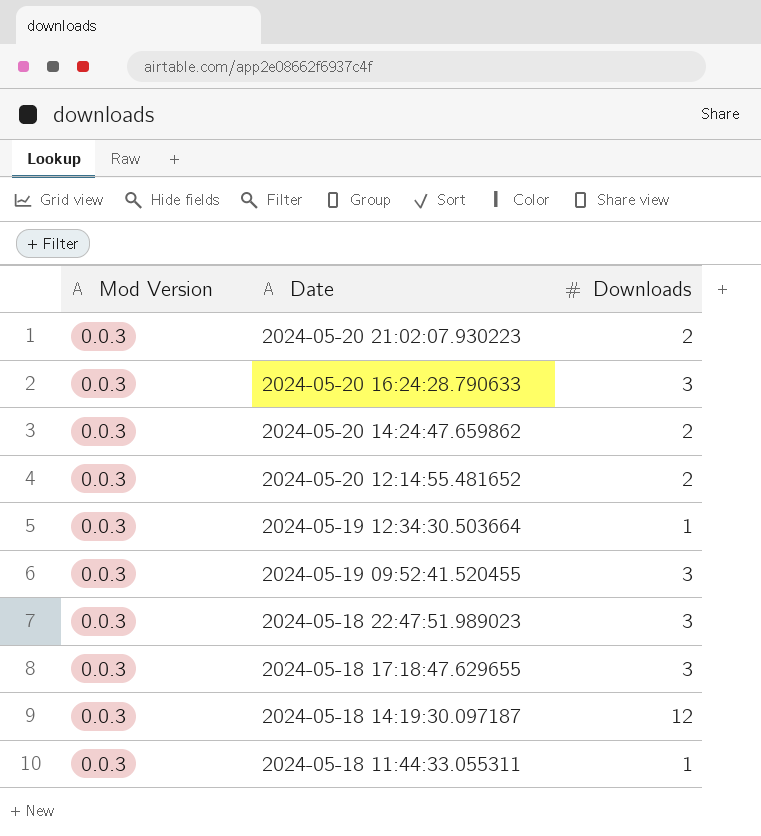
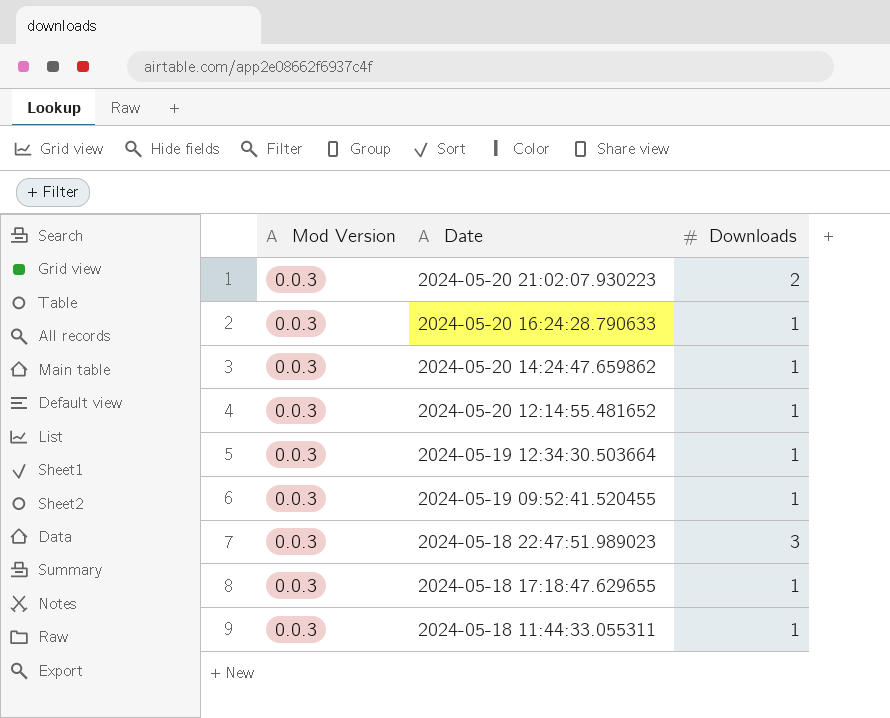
row 2024-05-18 14:19:30.097187: 0.0.3 | 12 -> none
2024-05-20 16:24:28.790633 | Downloads: 3 -> 1
2024-05-20 14:24:47.659862 | Downloads: 2 -> 1
2024-05-20 12:14:55.481652 | Downloads: 2 -> 1
2024-05-19 09:52:41.520455 | Downloads: 3 -> 1
2024-05-18 17:18:47.629655 | Downloads: 3 -> 1

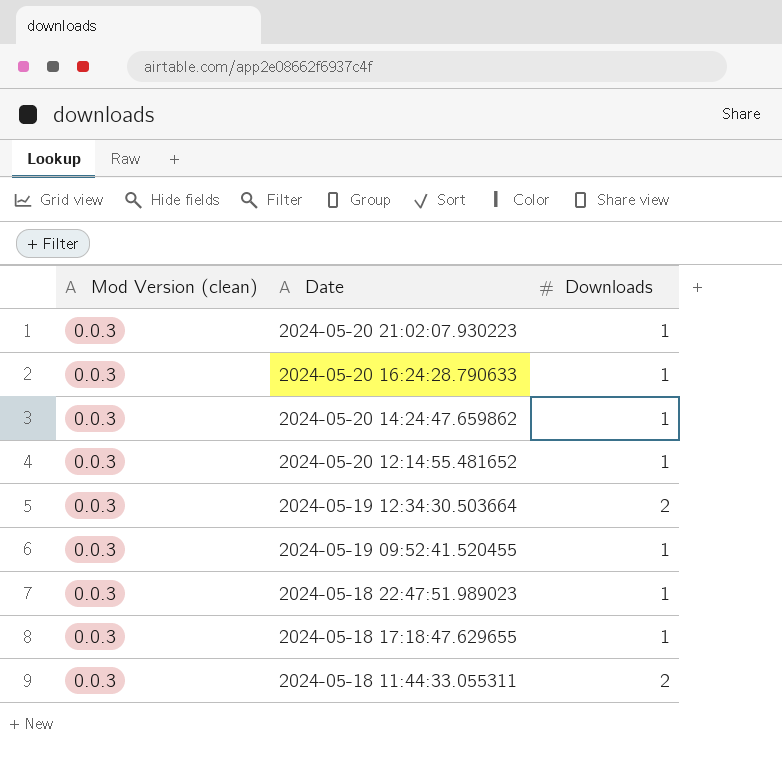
column name: Mod Version -> Mod Version (clean)
2024-05-20 21:02:07.930223 | Downloads: 2 -> 1
2024-05-19 12:34:30.503664 | Downloads: 1 -> 2
2024-05-18 22:47:51.989023 | Downloads: 3 -> 1
2024-05-18 11:44:33.055311 | Downloads: 1 -> 2

